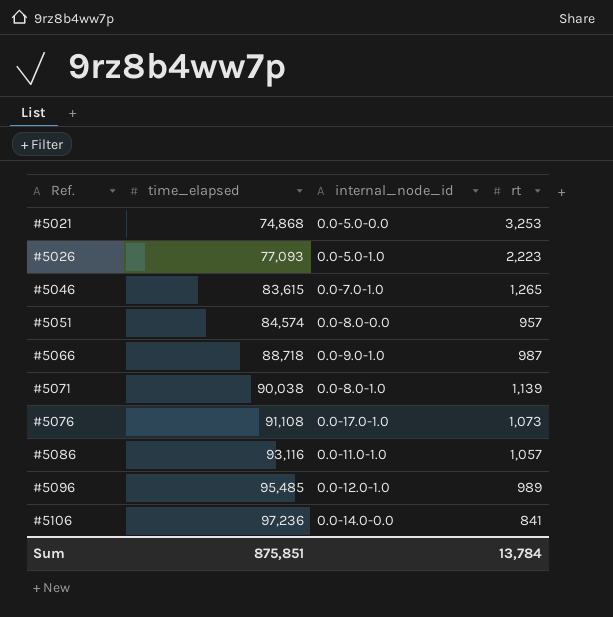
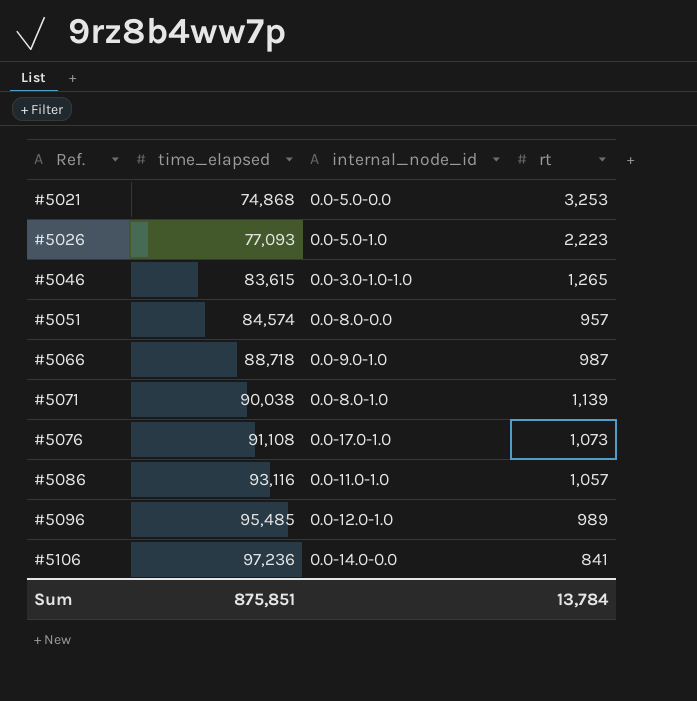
#5046 | internal_node_id: 0.0-7.0-1.0 -> 0.0-3.0-1.0-1.0

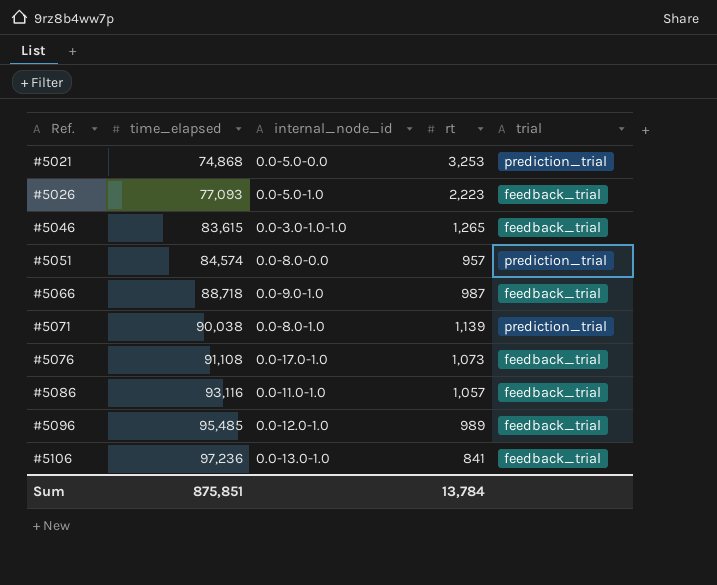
column trial | position: none -> 5
#5106 | internal_node_id: 0.0-14.0-0.0 -> 0.0-13.0-1.0

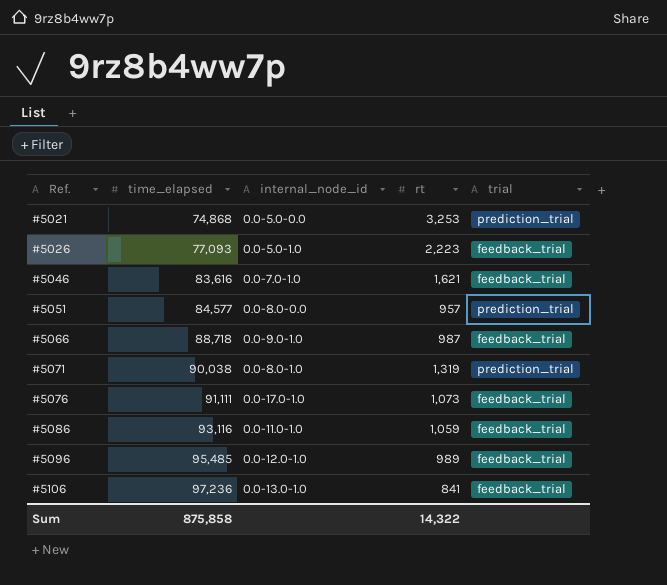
#5046 | time_elapsed: 83,615 -> 83,616
#5046 | internal_node_id: 0.0-3.0-1.0-1.0 -> 0.0-7.0-1.0
#5046 | rt: 1,265 -> 1,621
#5051 | time_elapsed: 84,574 -> 84,577
#5071 | rt: 1,139 -> 1,319
#5076 | time_elapsed: 91,108 -> 91,111
#5086 | rt: 1,057 -> 1,059
Sum | time_elapsed: 875,851 -> 875,858
Sum | rt: 13,784 -> 14,322

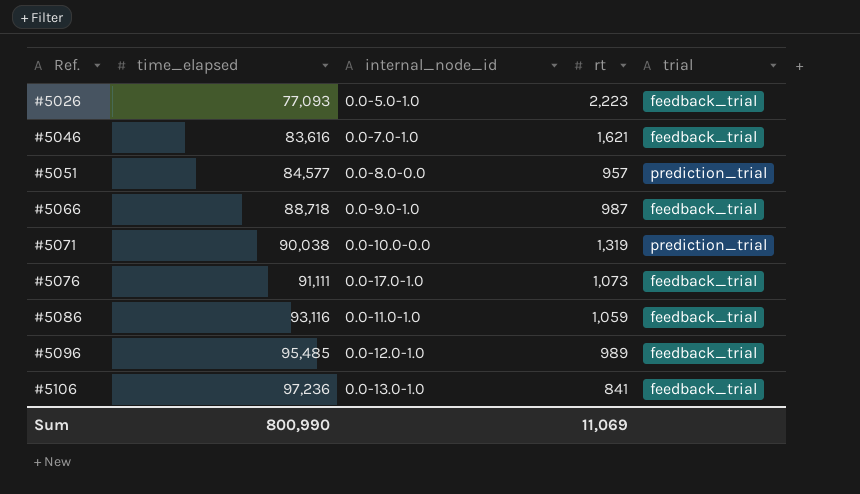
row #5021: 74,868 | 0.0-5.0-0.0 | 3,253 | prediction_trial -> none
#5071 | internal_node_id: 0.0-8.0-1.0 -> 0.0-10.0-0.0
Sum | time_elapsed: 875,858 -> 800,990
Sum | rt: 14,322 -> 11,069

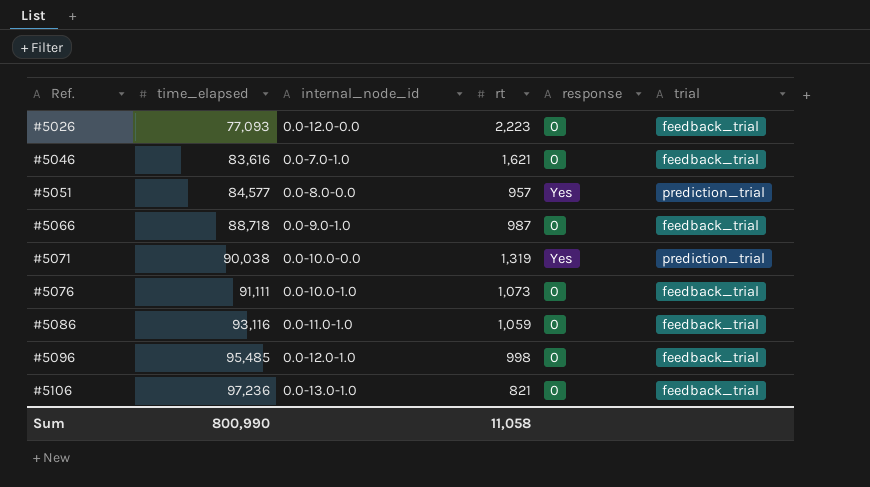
column response | position: none -> 5
#5026 | internal_node_id: 0.0-5.0-1.0 -> 0.0-12.0-0.0
#5076 | internal_node_id: 0.0-17.0-1.0 -> 0.0-10.0-1.0
#5096 | rt: 989 -> 998
#5106 | rt: 841 -> 821
Sum | rt: 11,069 -> 11,058

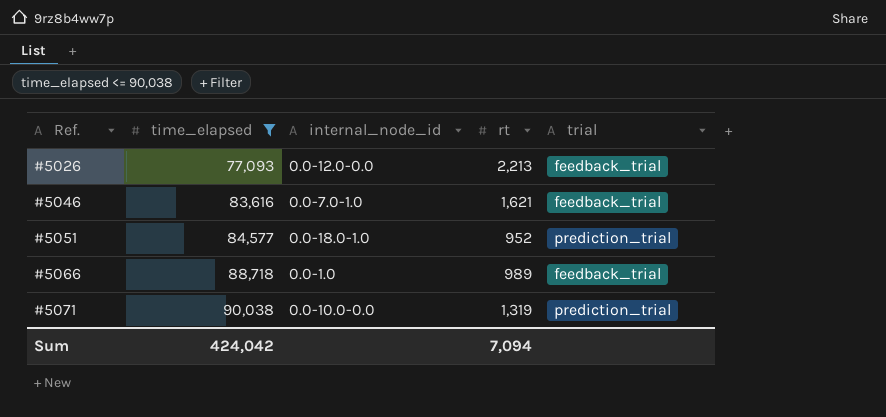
filter: none -> time_elapsed <= 90,038
column response | position: 5 -> none
#5026 | rt: 2,223 -> 2,213
#5051 | internal_node_id: 0.0-8.0-0.0 -> 0.0-18.0-1.0
#5051 | rt: 957 -> 952
#5066 | internal_node_id: 0.0-9.0-1.0 -> 0.0-1.0
#5066 | rt: 987 -> 989
Sum | time_elapsed: 800,990 -> 424,042
Sum | rt: 11,058 -> 7,094

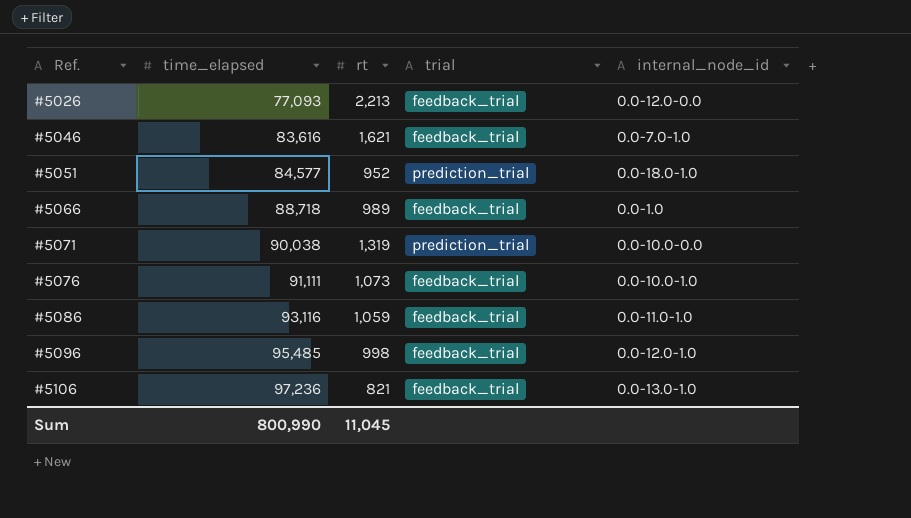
filter: time_elapsed <= 90,038 -> none
column internal_node_id | position: 3 -> 5
Sum | time_elapsed: 424,042 -> 800,990
Sum | rt: 7,094 -> 11,045

